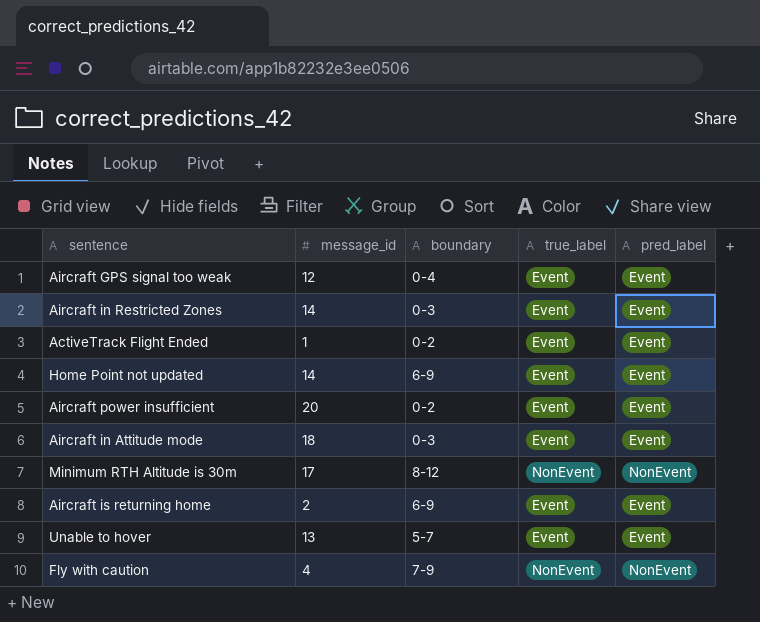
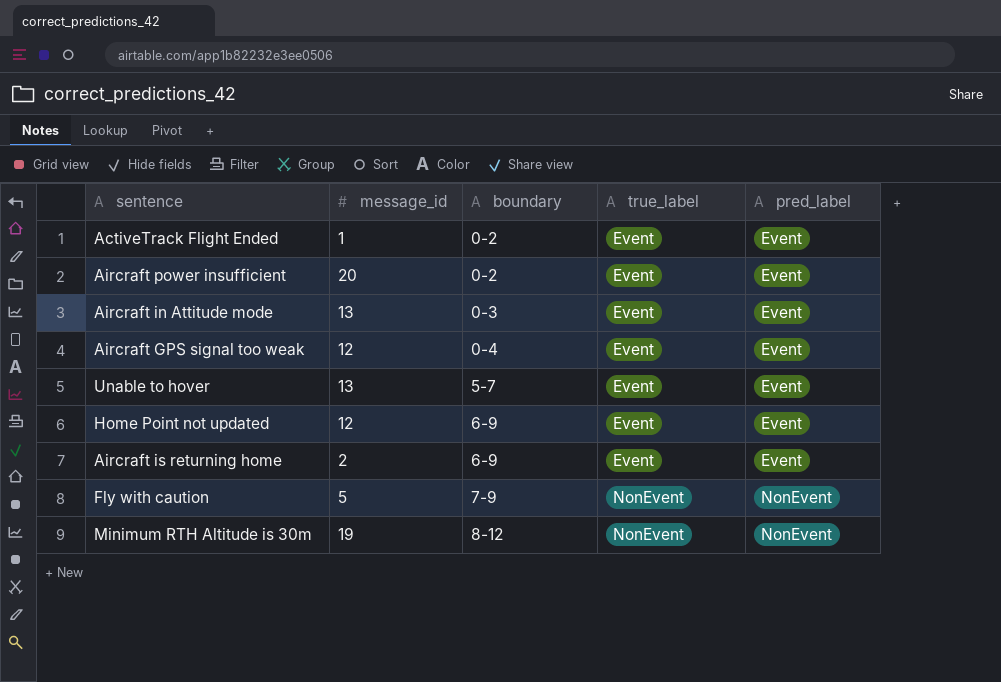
row order: none -> boundary ascending
row Aircraft in Restricted Zones: 14 | 0-3 | Event | Event -> none
Aircraft in Attitude mode | message_id: 18 -> 13
Home Point not updated | message_id: 14 -> 12
Fly with caution | message_id: 4 -> 5
Minimum RTH Altitude is 30m | message_id: 17 -> 19

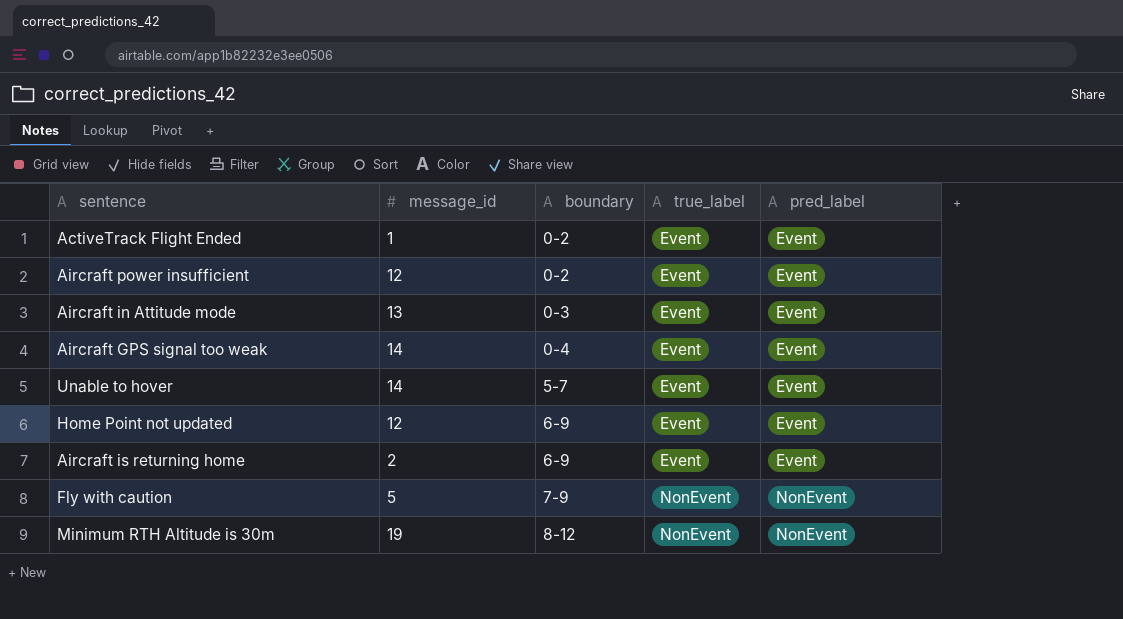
Aircraft power insufficient | message_id: 20 -> 12
Aircraft GPS signal too weak | message_id: 12 -> 14
Unable to hover | message_id: 13 -> 14

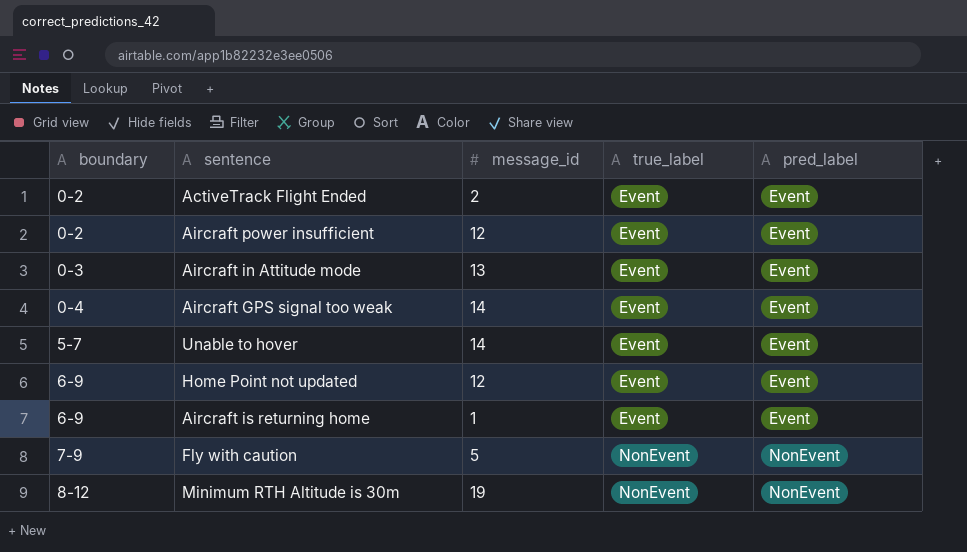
column boundary | position: 3 -> 1
ActiveTrack Flight Ended | message_id: 1 -> 2
Aircraft is returning home | message_id: 2 -> 1

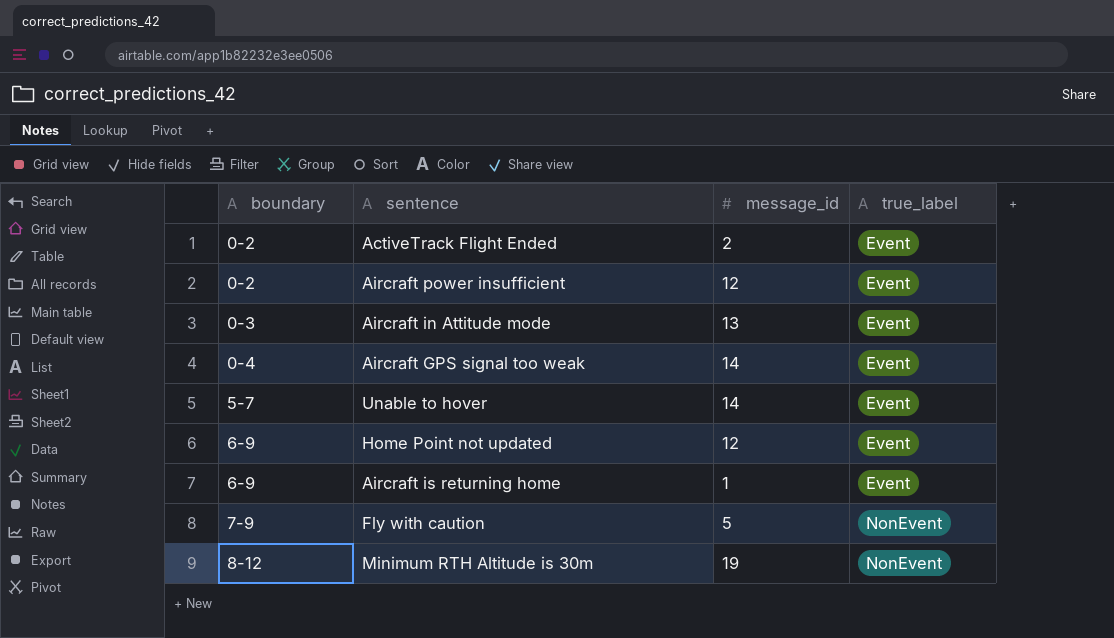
column pred_label | position: 5 -> none

